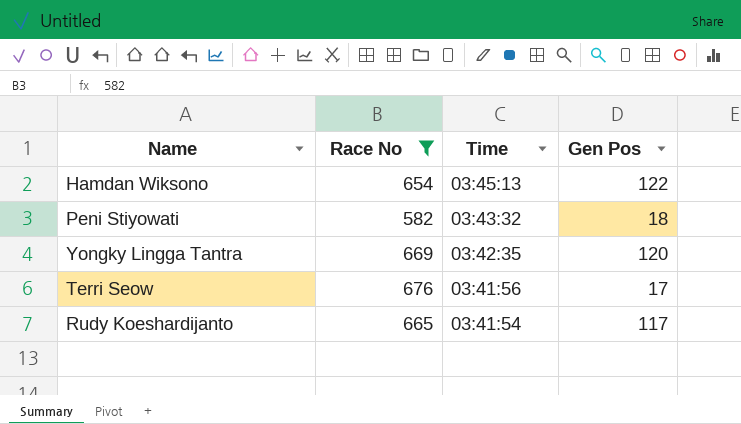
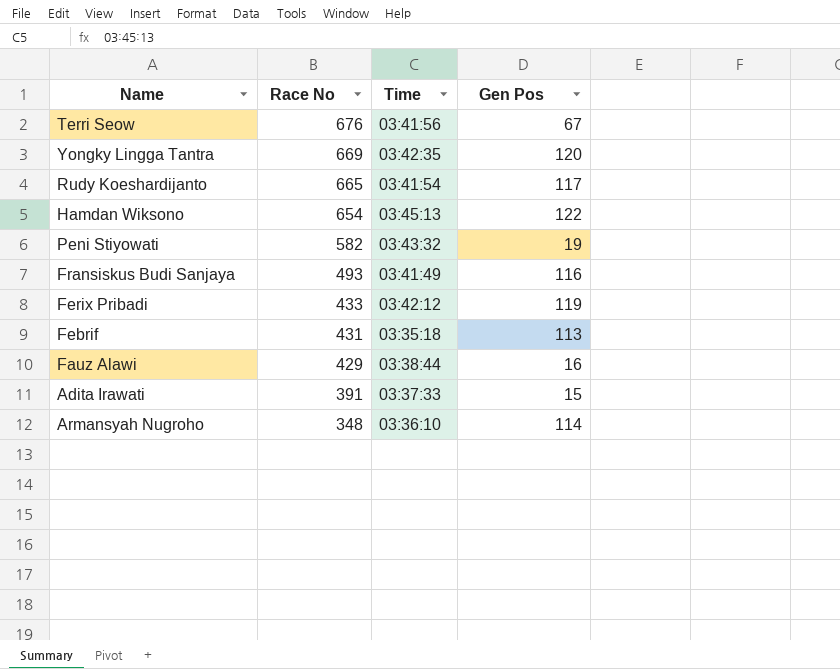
filter: Race No >= 582 -> none
row order: Time descending -> Race No descending
Terri Seow | Gen Pos: 17 -> 67
Peni Stiyowati | Gen Pos: 18 -> 19

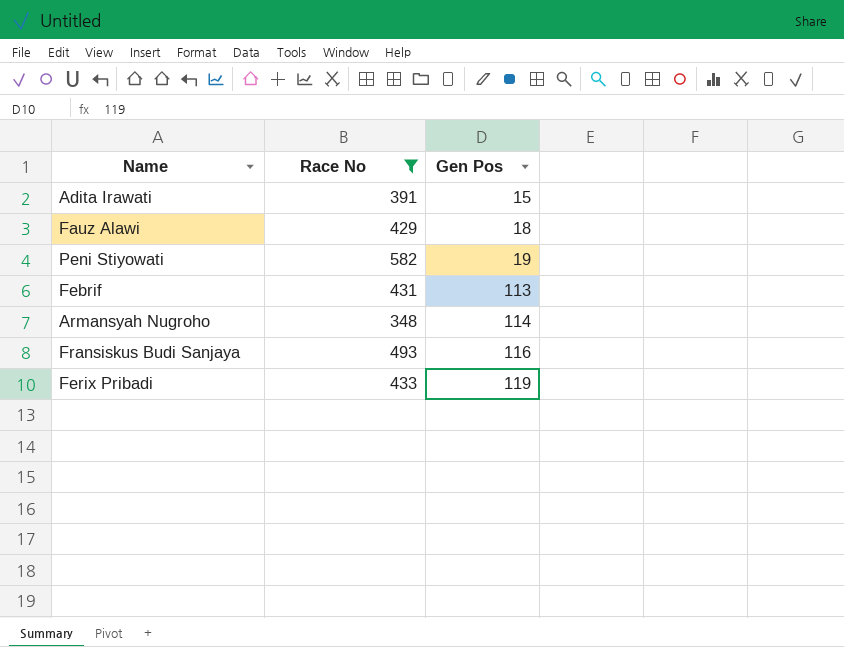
filter: none -> Race No <= 582
row order: Race No descending -> Gen Pos ascending
column Time | position: 3 -> none
Fauz Alawi | Gen Pos: 16 -> 18

